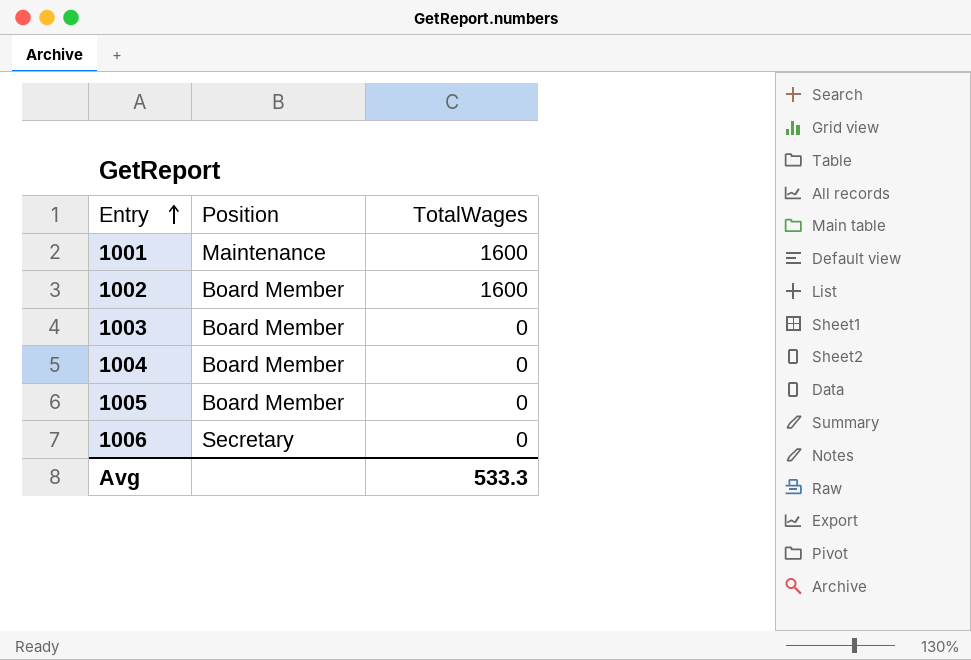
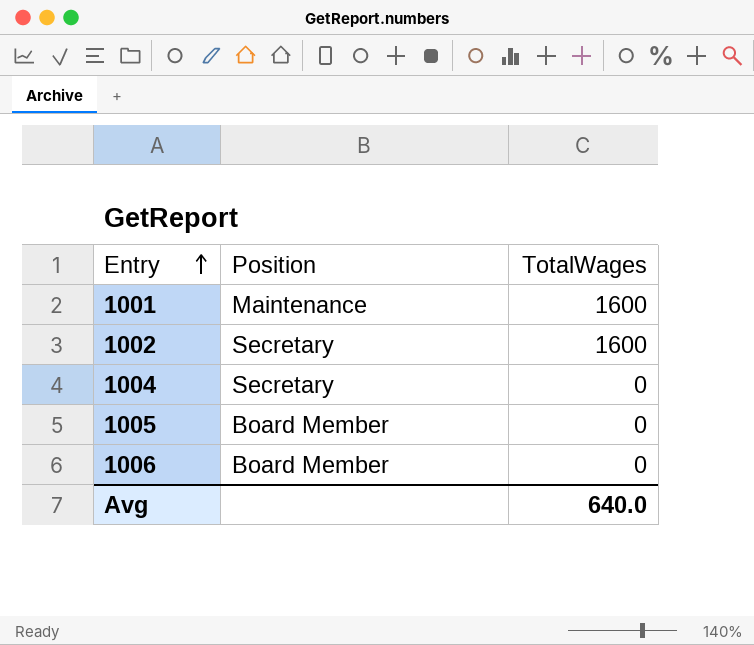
row 1003: Board Member | 0 -> none
1002 | Position: Board Member -> Secretary
1004 | Position: Board Member -> Secretary
1006 | Position: Secretary -> Board Member
Avg | TotalWages: 533.3 -> 640.0

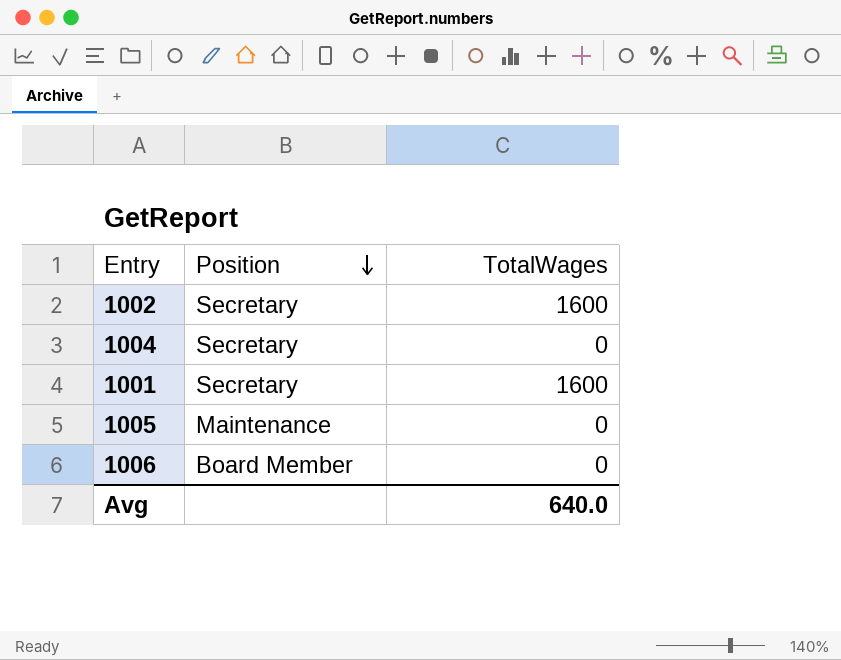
row order: Entry ascending -> Position descending
1001 | Position: Maintenance -> Secretary
1005 | Position: Board Member -> Maintenance

